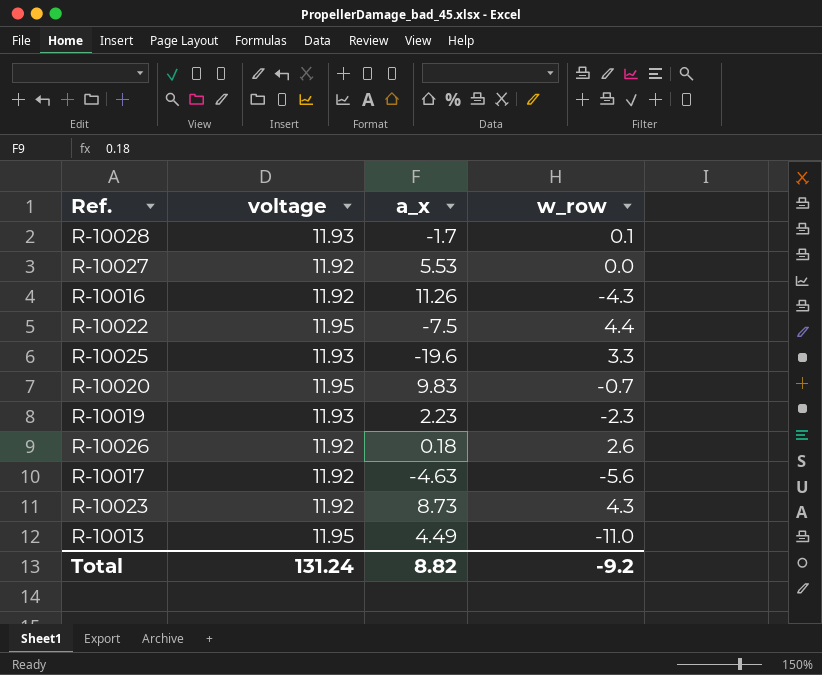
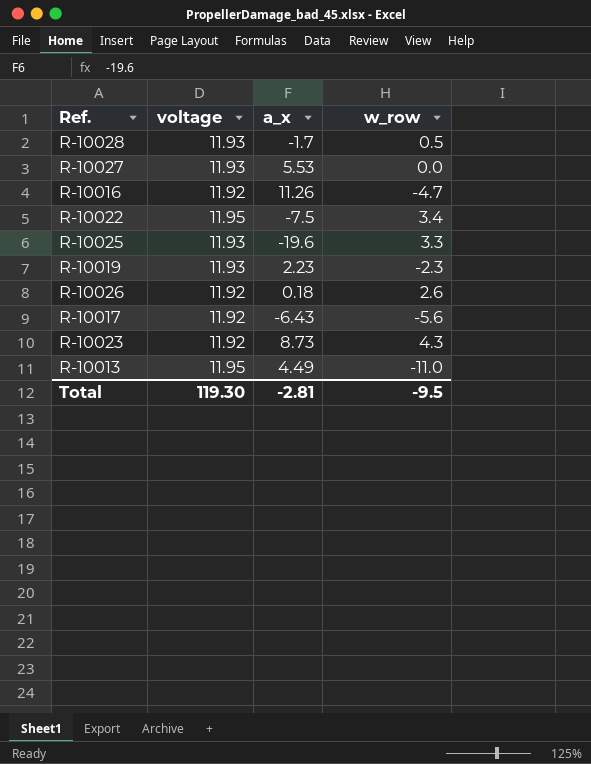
row R-10020: 11.95 | 9.83 | -0.7 -> none
R-10028 | w_row: 0.1 -> 0.5
R-10027 | voltage: 11.92 -> 11.93
R-10016 | w_row: -4.3 -> -4.7
R-10022 | w_row: 4.4 -> 3.4
R-10017 | a_x: -4.63 -> -6.43
Total | voltage: 131.24 -> 119.30
Total | a_x: 8.82 -> -2.81
Total | w_row: -9.2 -> -9.5

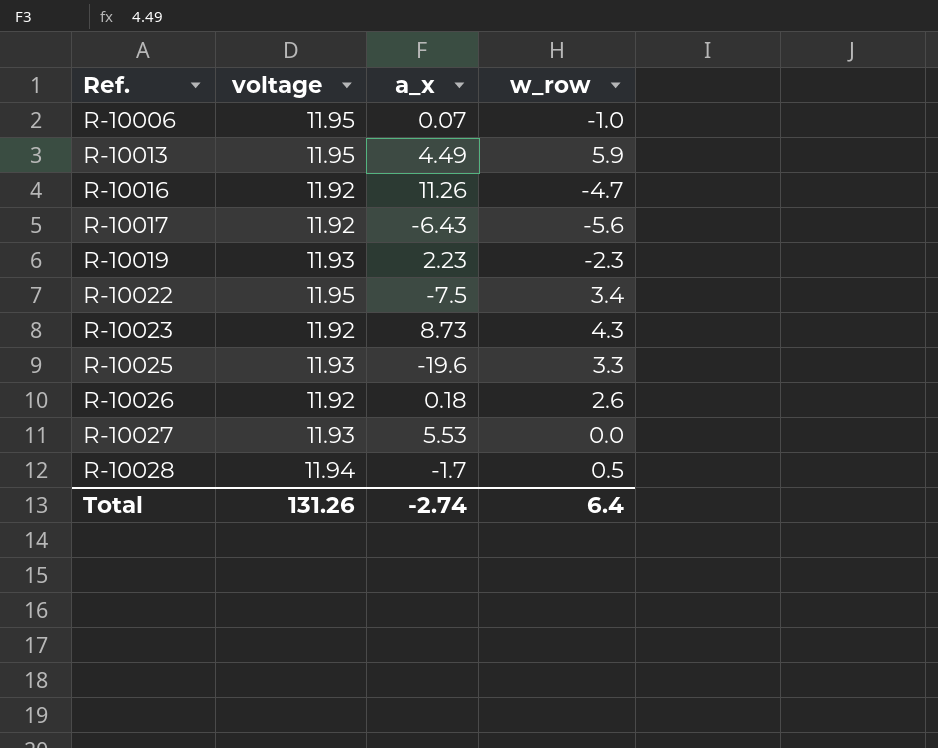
row order: none -> Ref. ascending
row R-10006: none -> 11.95 | 0.07 | -1.0
R-10013 | w_row: -11.0 -> 5.9
R-10028 | voltage: 11.93 -> 11.94
Total | voltage: 119.30 -> 131.26
Total | a_x: -2.81 -> -2.74
Total | w_row: -9.5 -> 6.4

